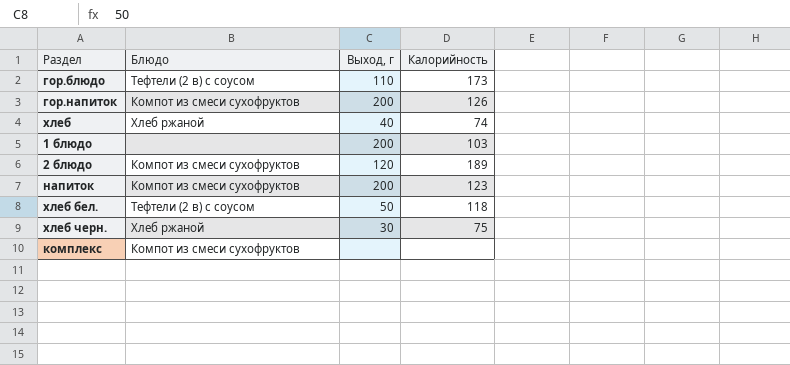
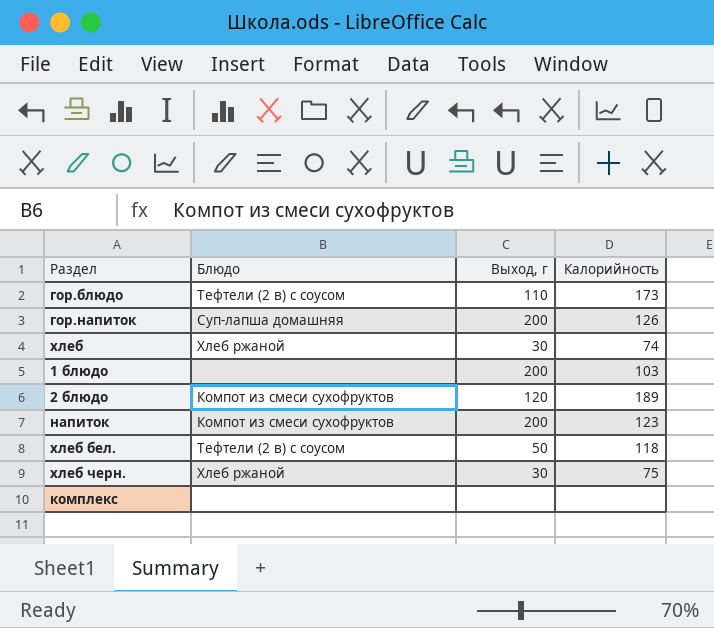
гор.напиток | Блюдо: Компот из смеси сухофруктов -> Суп-лапша домашняя
хлеб | Выход, г: 40 -> 30
комплекс | Блюдо: Компот из смеси сухофруктов -> none

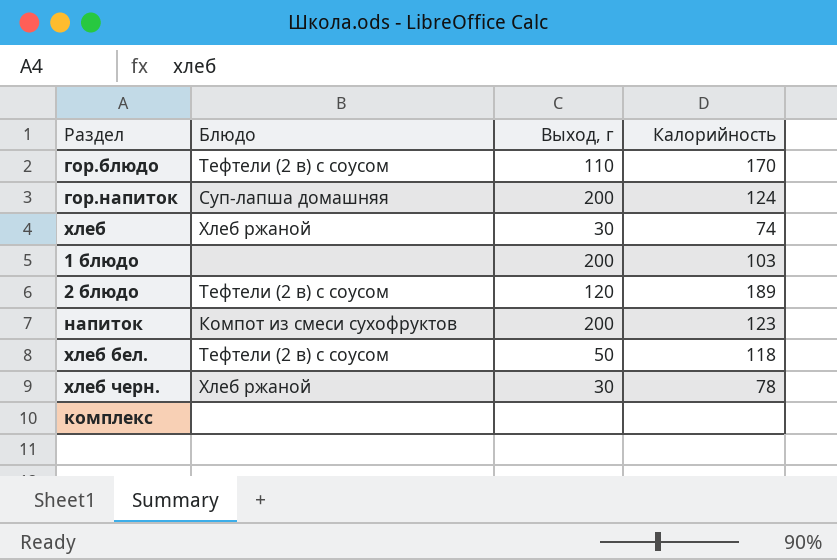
гор.блюдо | Калорийность: 173 -> 170
гор.напиток | Калорийность: 126 -> 124
2 блюдо | Блюдо: Компот из смеси сухофруктов -> Тефтели (2 в) с соусом
хлеб черн. | Калорийность: 75 -> 78

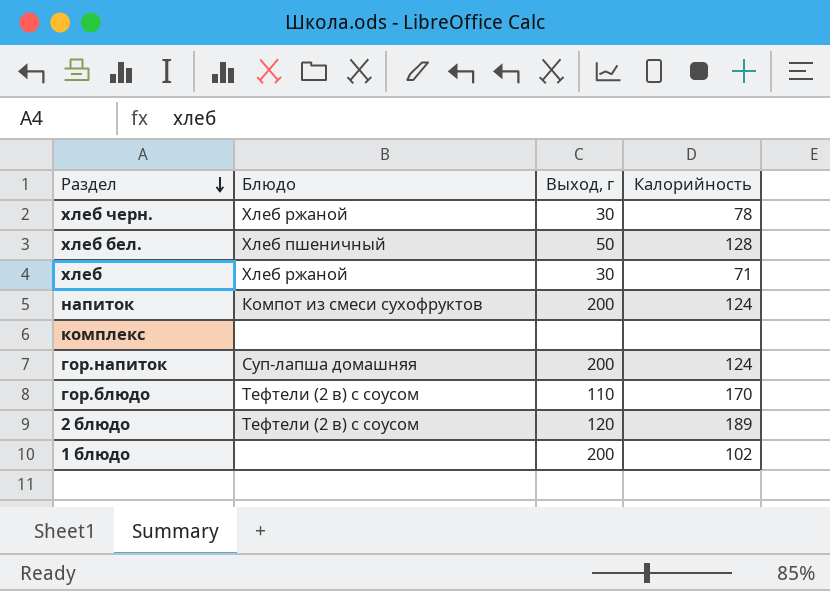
row order: none -> Раздел descending
хлеб бел. | Блюдо: Тефтели (2 в) с соусом -> Хлеб пшеничный
хлеб бел. | Калорийность: 118 -> 128
хлеб | Калорийность: 74 -> 71
напиток | Калорийность: 123 -> 124
1 блюдо | Калорийность: 103 -> 102

